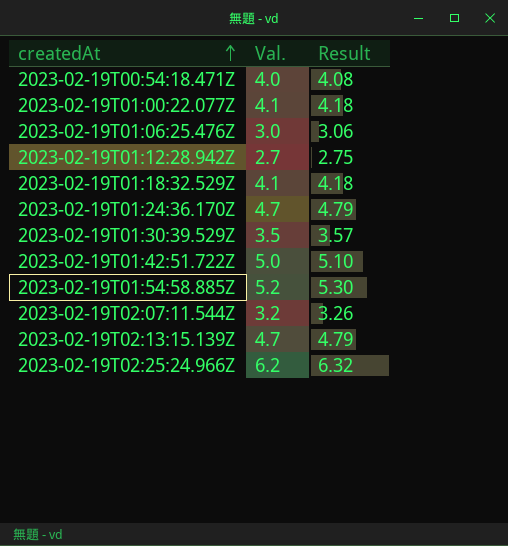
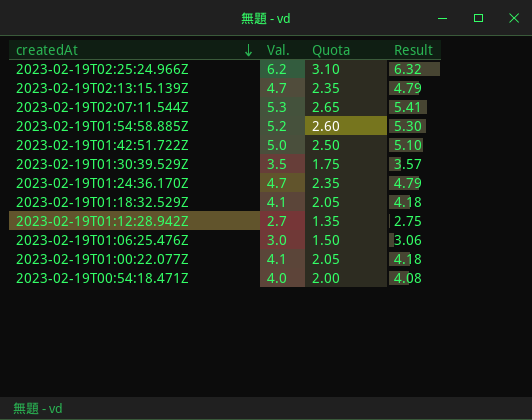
row order: createdAt ascending -> createdAt descending
column Quota | formula: none -> [Val.] * 0.5
2023-02-19T02:07:11.544Z | Val.: 3.2 -> 5.3
2023-02-19T02:07:11.544Z | Result: 3.26 -> 5.41

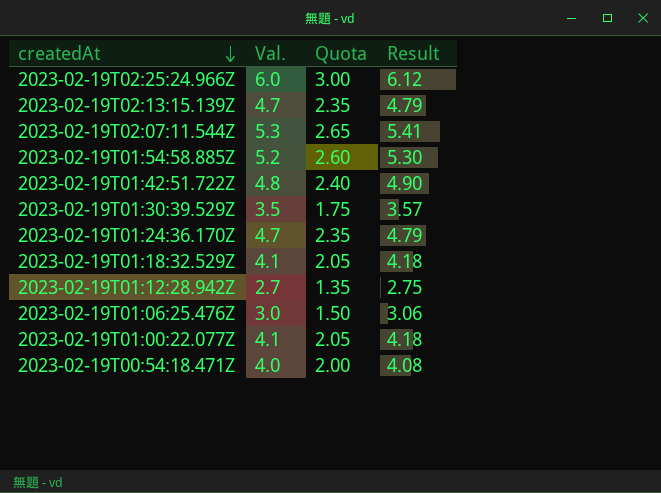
2023-02-19T02:25:24.966Z | Val.: 6.2 -> 6.0
2023-02-19T02:25:24.966Z | Quota: 3.10 -> 3.00
2023-02-19T02:25:24.966Z | Result: 6.32 -> 6.12
2023-02-19T01:42:51.722Z | Val.: 5.0 -> 4.8
2023-02-19T01:42:51.722Z | Quota: 2.50 -> 2.40
2023-02-19T01:42:51.722Z | Result: 5.10 -> 4.90

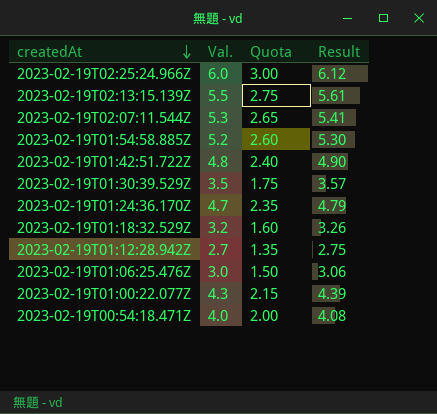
2023-02-19T02:13:15.139Z | Val.: 4.7 -> 5.5
2023-02-19T02:13:15.139Z | Quota: 2.35 -> 2.75
2023-02-19T02:13:15.139Z | Result: 4.79 -> 5.61
2023-02-19T01:18:32.529Z | Val.: 4.1 -> 3.2
2023-02-19T01:18:32.529Z | Quota: 2.05 -> 1.60
2023-02-19T01:18:32.529Z | Result: 4.18 -> 3.26
2023-02-19T01:00:22.077Z | Val.: 4.1 -> 4.3
2023-02-19T01:00:22.077Z | Quota: 2.05 -> 2.15
2023-02-19T01:00:22.077Z | Result: 4.18 -> 4.39

